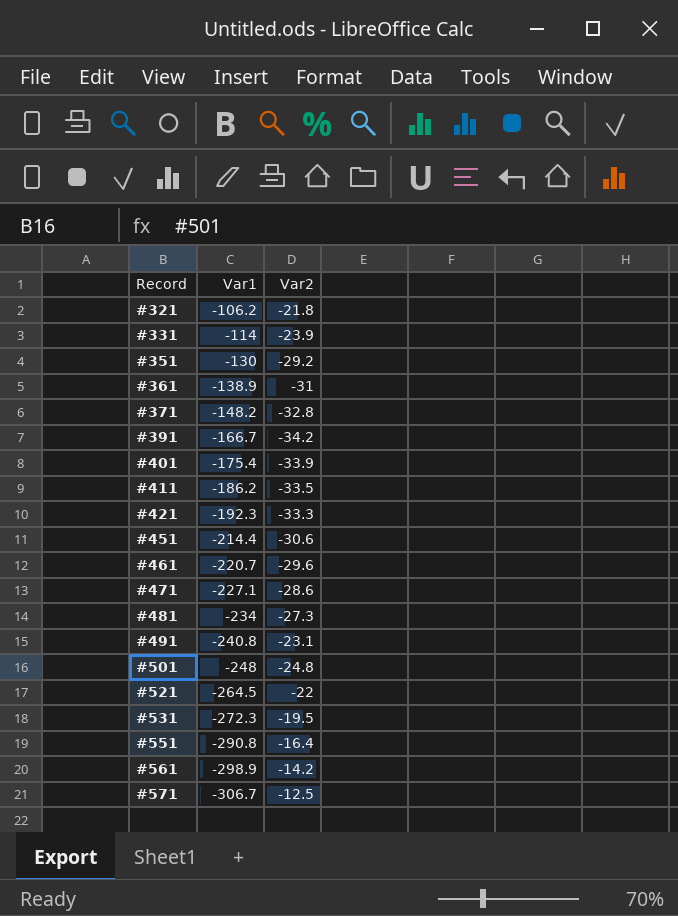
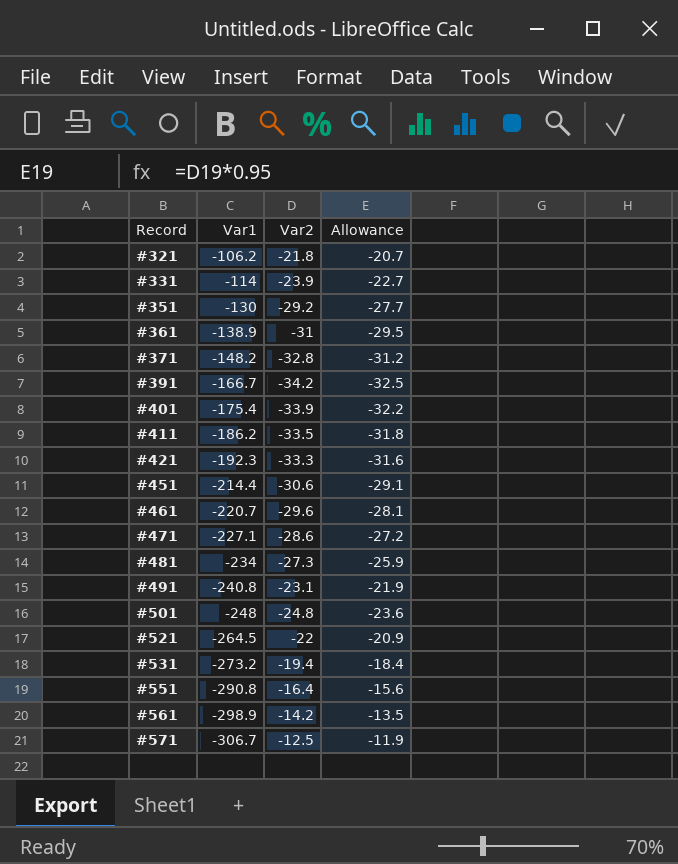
column Allowance | formula: none -> [Var2] * 0.95
#531 | Var1: -272.3 -> -273.2
#531 | Var2: -19.5 -> -19.4

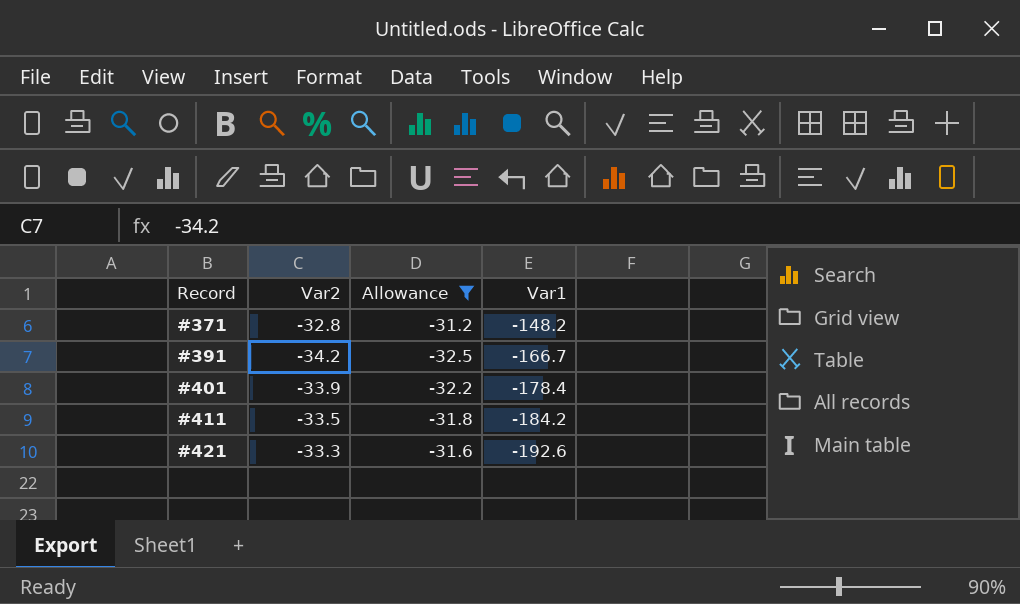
filter: none -> Allowance <= -31.2
column Var1 | position: 2 -> 4
#401 | Var1: -175.4 -> -178.4
#411 | Var1: -186.2 -> -184.2
#421 | Var1: -192.3 -> -192.6

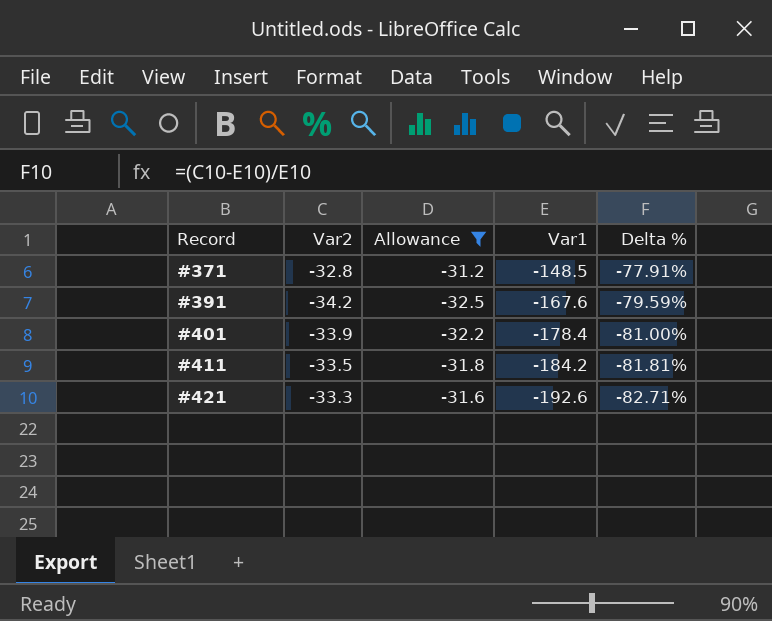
column Delta % | formula: none -> ([Var2] - [Var1]) / [Var1]
#371 | Var1: -148.2 -> -148.5
#391 | Var1: -166.7 -> -167.6

